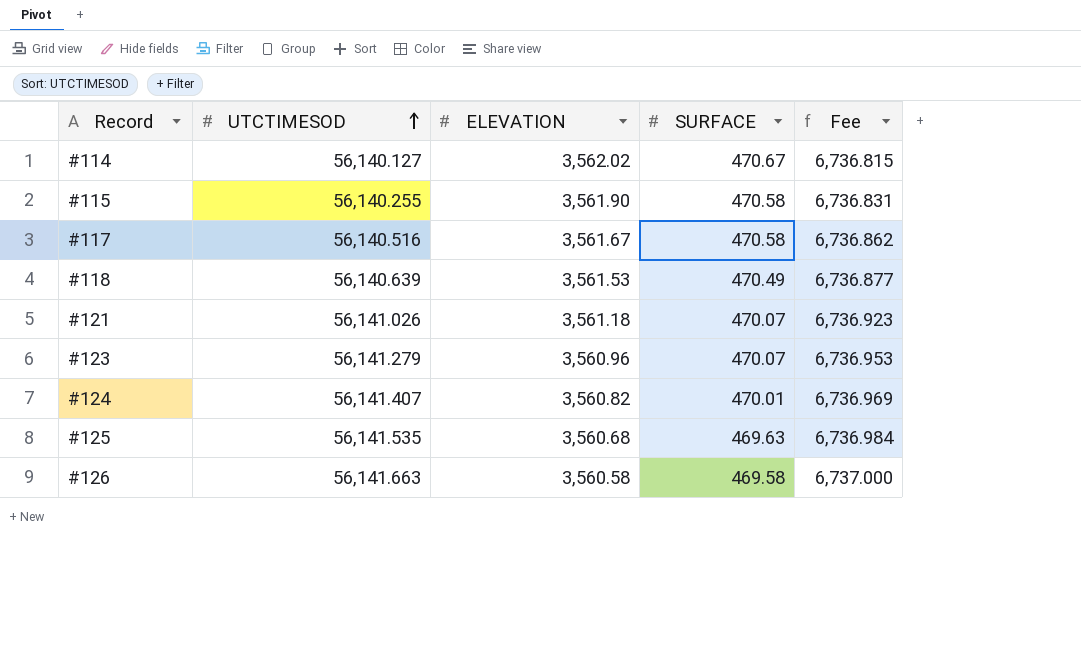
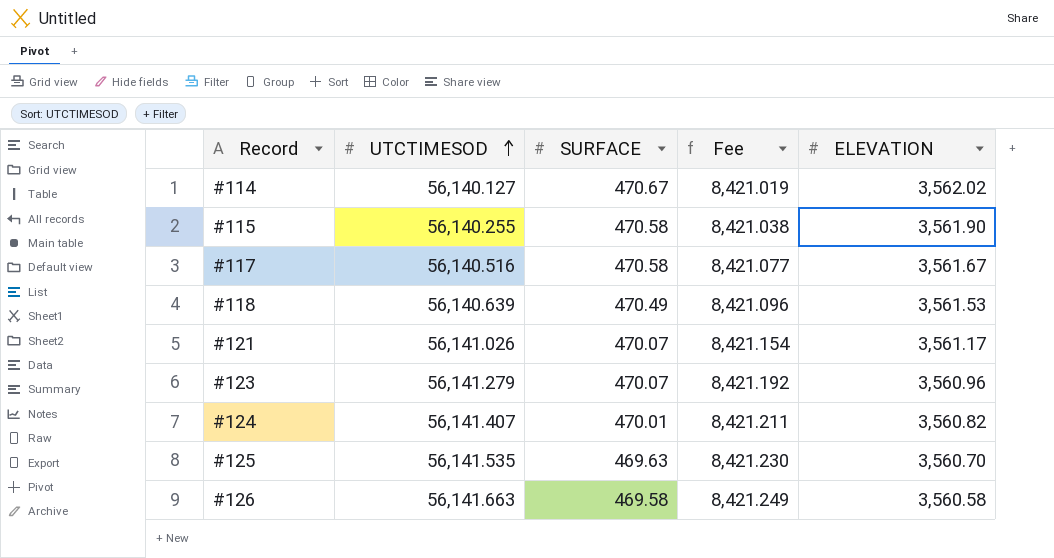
column Fee | formula: [UTCTIMESOD] * 0.12 -> [UTCTIMESOD] * 0.15
column ELEVATION | position: 3 -> 5
#121 | ELEVATION: 3,561.18 -> 3,561.17
#125 | ELEVATION: 3,560.68 -> 3,560.70

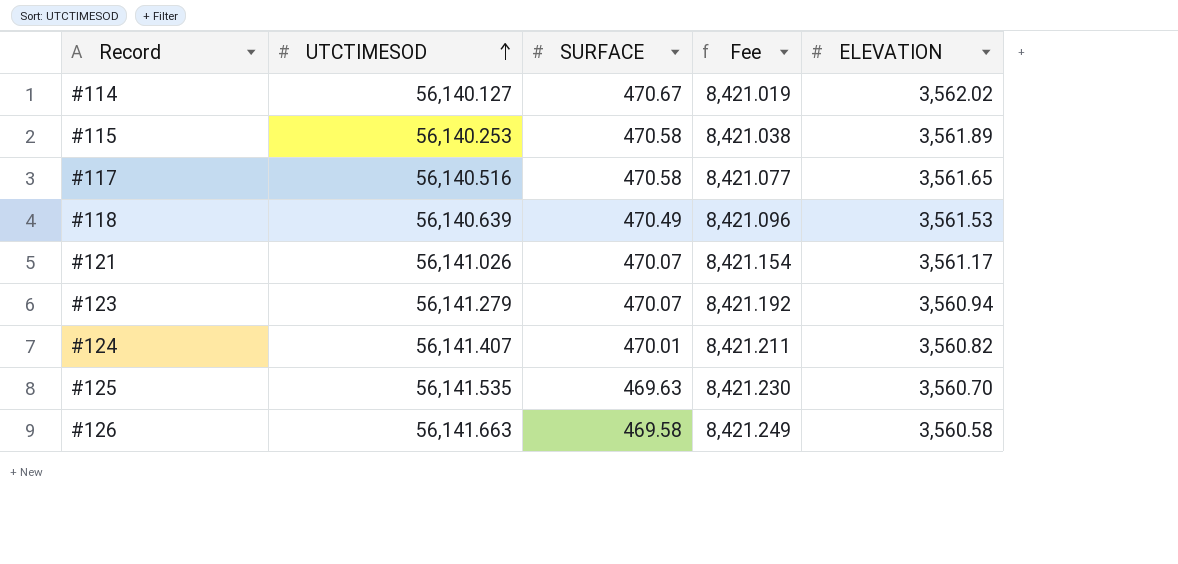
#115 | UTCTIMESOD: 56,140.255 -> 56,140.253
#115 | ELEVATION: 3,561.90 -> 3,561.89
#117 | ELEVATION: 3,561.67 -> 3,561.65
#123 | ELEVATION: 3,560.96 -> 3,560.94

